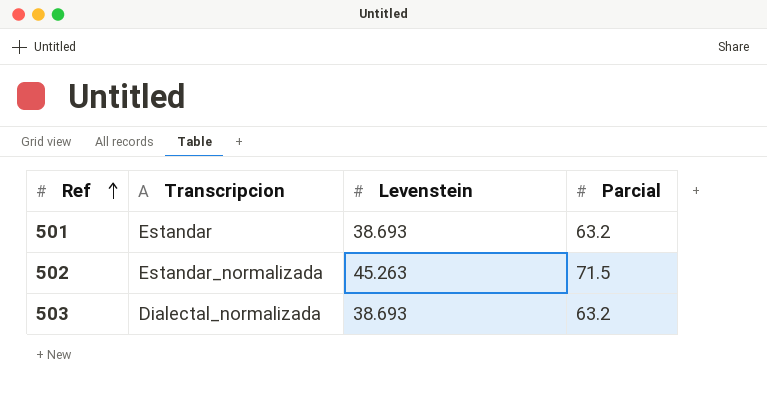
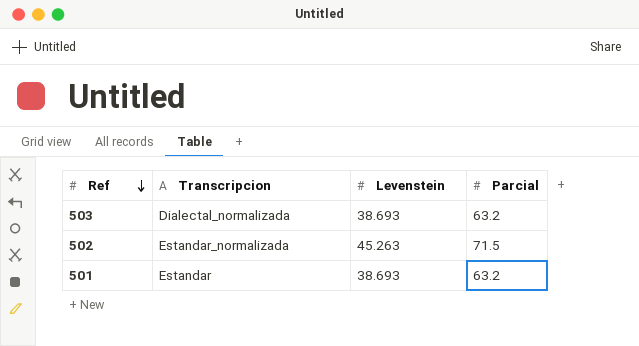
row order: Ref ascending -> Ref descending

